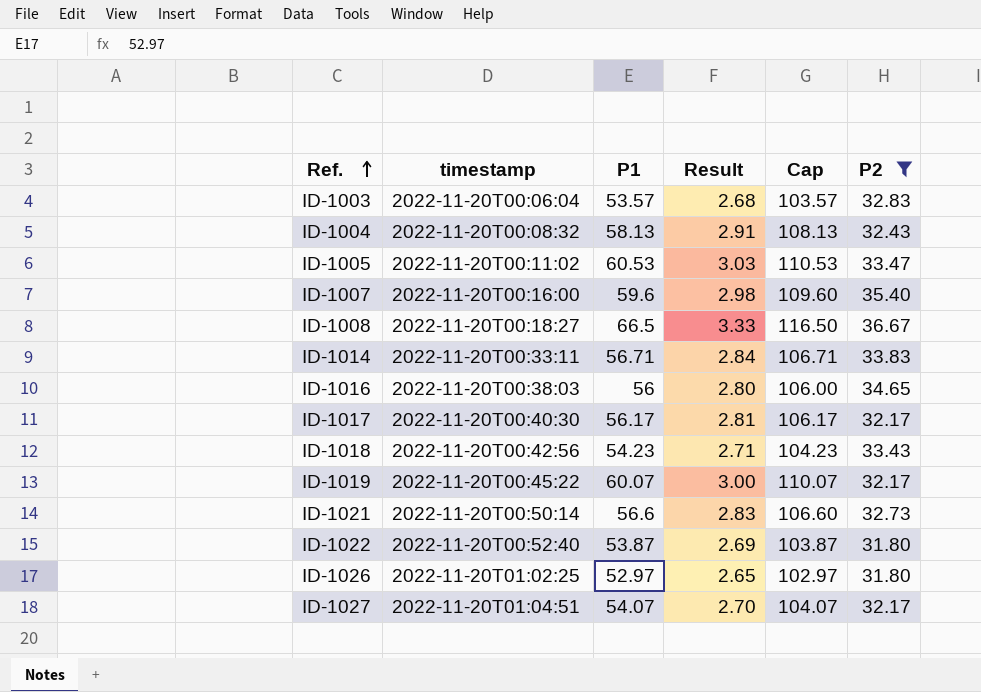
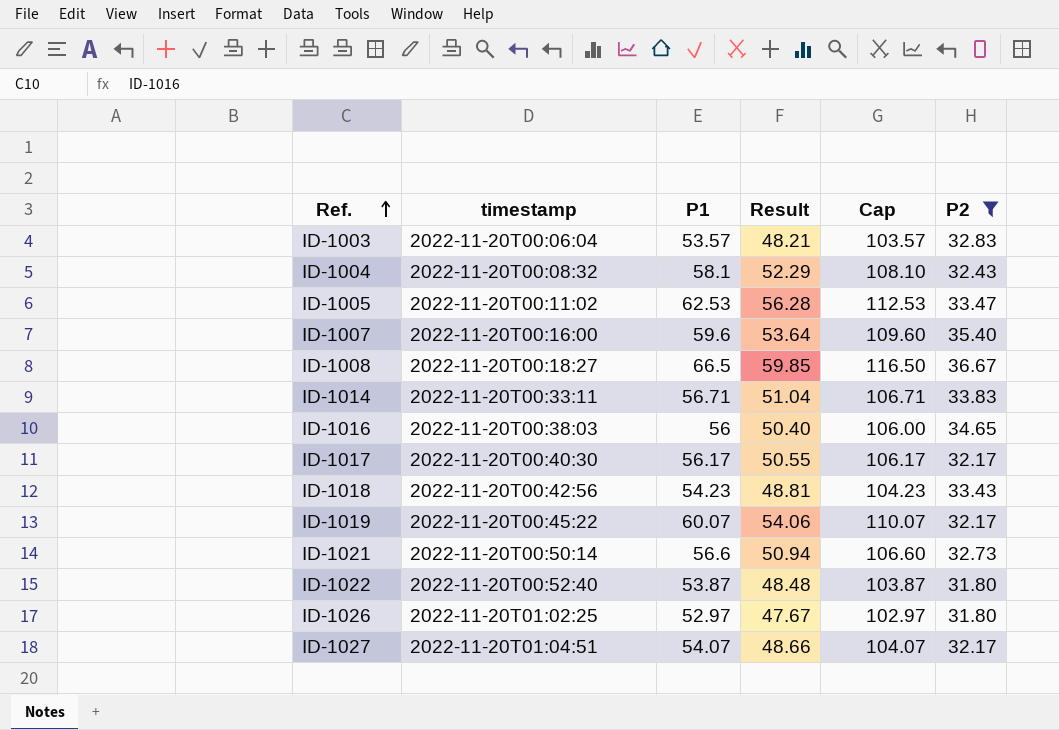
column Result | formula: [P1] * 0.05 -> [P1] * 0.9
ID-1004 | P1: 58.13 -> 58.1
ID-1004 | Cap: 108.13 -> 108.10
ID-1005 | P1: 60.53 -> 62.53
ID-1005 | Cap: 110.53 -> 112.53

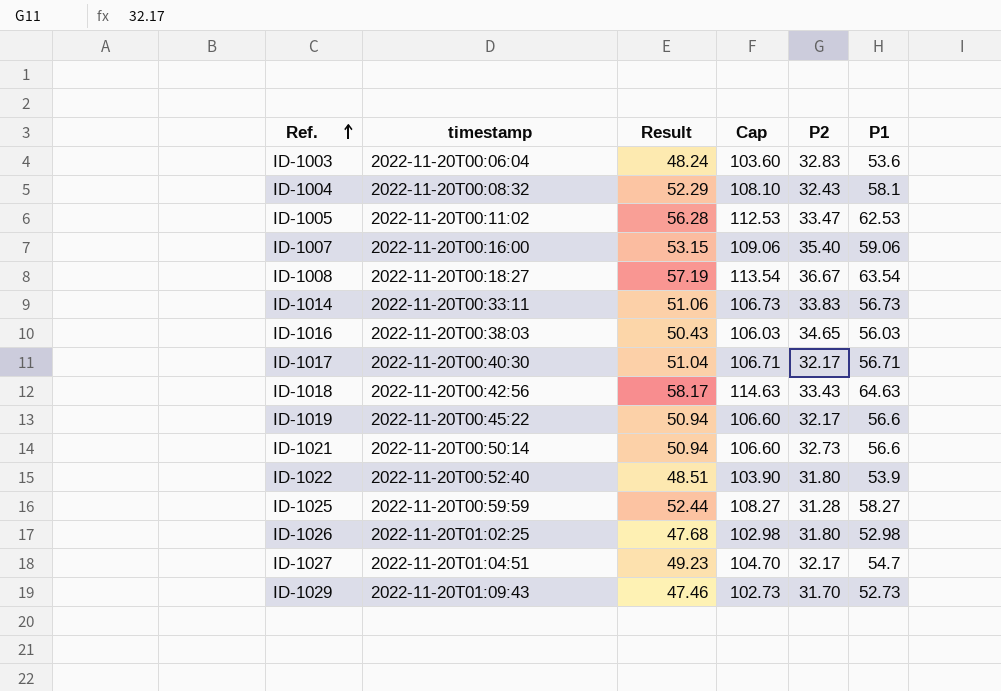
filter: P2 >= 31.80 -> none
column P1 | position: 3 -> 6
ID-1003 | Result: 48.21 -> 48.24
ID-1003 | Cap: 103.57 -> 103.60
ID-1003 | P1: 53.57 -> 53.6
ID-1007 | Result: 53.64 -> 53.15
ID-1007 | Cap: 109.60 -> 109.06
ID-1007 | P1: 59.6 -> 59.06
ID-1008 | Result: 59.85 -> 57.19
ID-1008 | Cap: 116.50 -> 113.54
ID-1008 | P1: 66.5 -> 63.54
ID-1014 | Result: 51.04 -> 51.06
ID-1014 | Cap: 106.71 -> 106.73
ID-1014 | P1: 56.71 -> 56.73
ID-1016 | Result: 50.40 -> 50.43
ID-1016 | Cap: 106.00 -> 106.03
ID-1016 | P1: 56 -> 56.03
ID-1017 | Result: 50.55 -> 51.04
ID-1017 | Cap: 106.17 -> 106.71
ID-1017 | P1: 56.17 -> 56.71
ID-1018 | Result: 48.81 -> 58.17
ID-1018 | Cap: 104.23 -> 114.63
ID-1018 | P1: 54.23 -> 64.63
ID-1019 | Result: 54.06 -> 50.94
ID-1019 | Cap: 110.07 -> 106.60
ID-1019 | P1: 60.07 -> 56.6
ID-1022 | Result: 48.48 -> 48.51
ID-1022 | Cap: 103.87 -> 103.90
ID-1022 | P1: 53.87 -> 53.9
ID-1026 | Result: 47.67 -> 47.68
ID-1026 | Cap: 102.97 -> 102.98
ID-1026 | P1: 52.97 -> 52.98
ID-1027 | Result: 48.66 -> 49.23
ID-1027 | Cap: 104.07 -> 104.70
ID-1027 | P1: 54.07 -> 54.7

